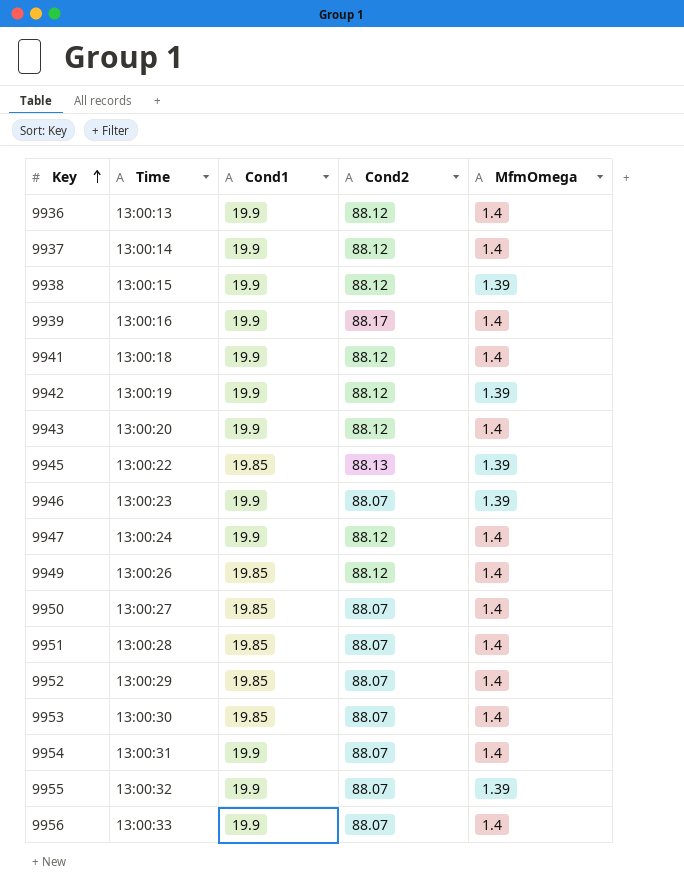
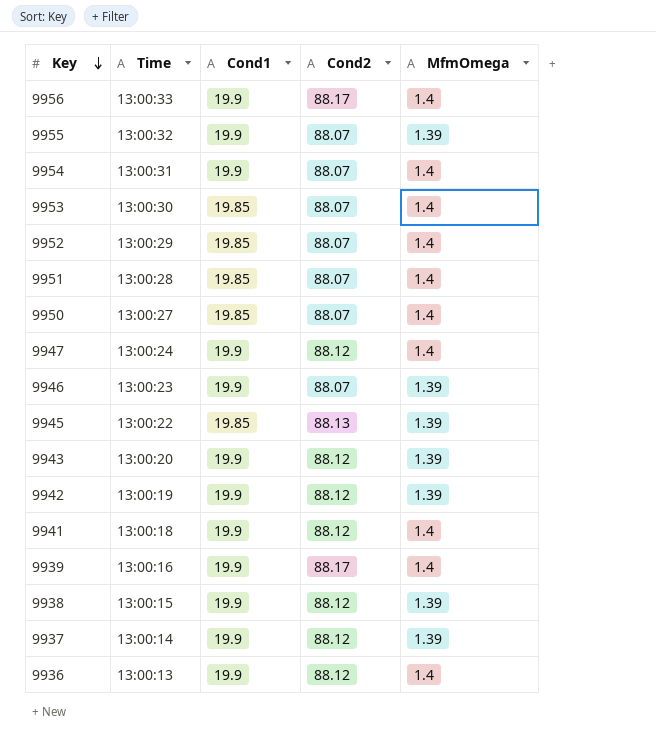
row order: Key ascending -> Key descending
row 9949: 13:00:26 | 19.85 | 88.12 | 1.4 -> none
9956 | Cond2: 88.07 -> 88.17
9943 | MfmOmega: 1.4 -> 1.39
9937 | MfmOmega: 1.4 -> 1.39

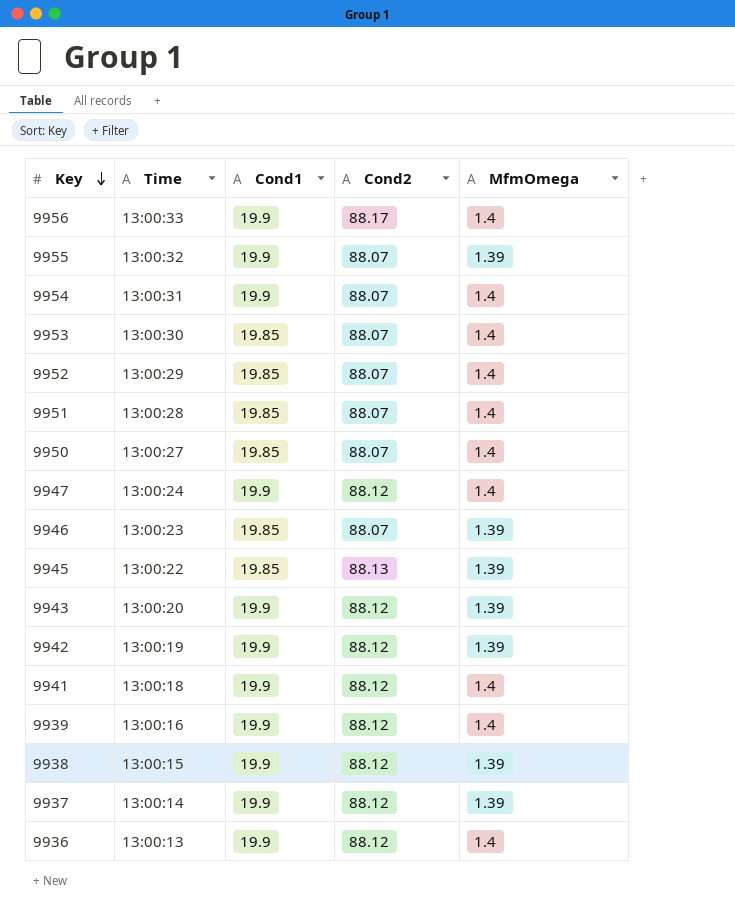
9946 | Cond1: 19.9 -> 19.85
9939 | Cond2: 88.17 -> 88.12

